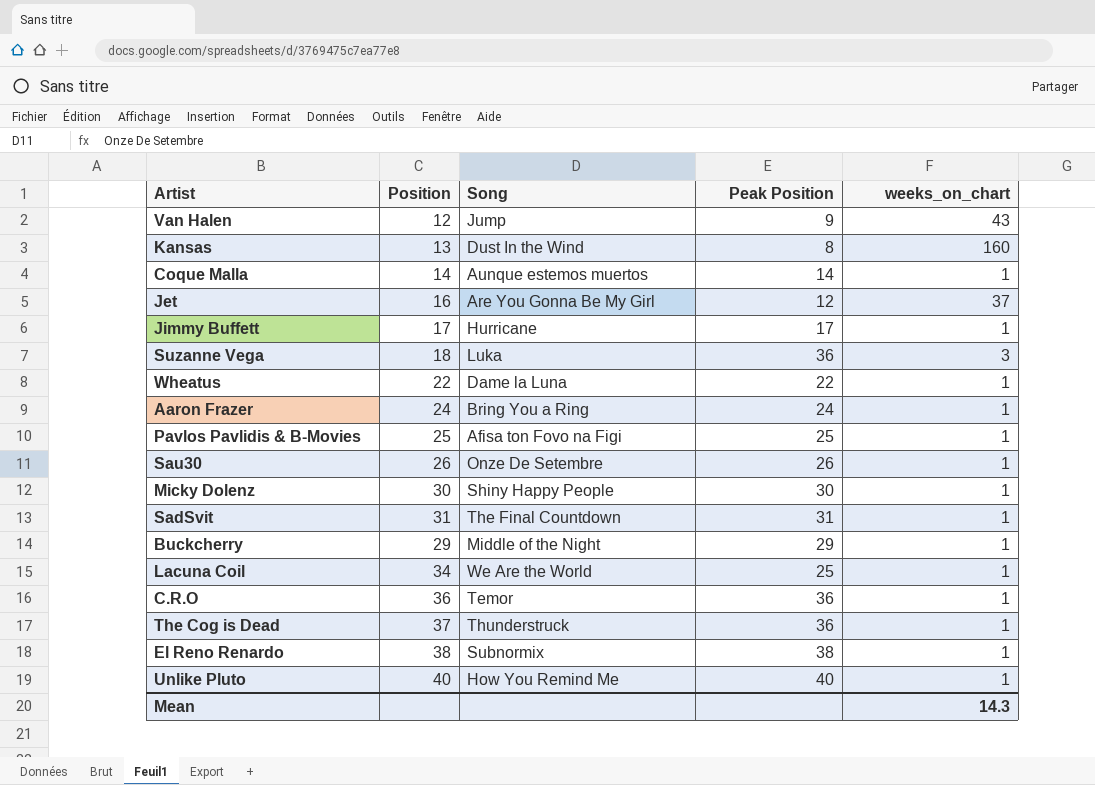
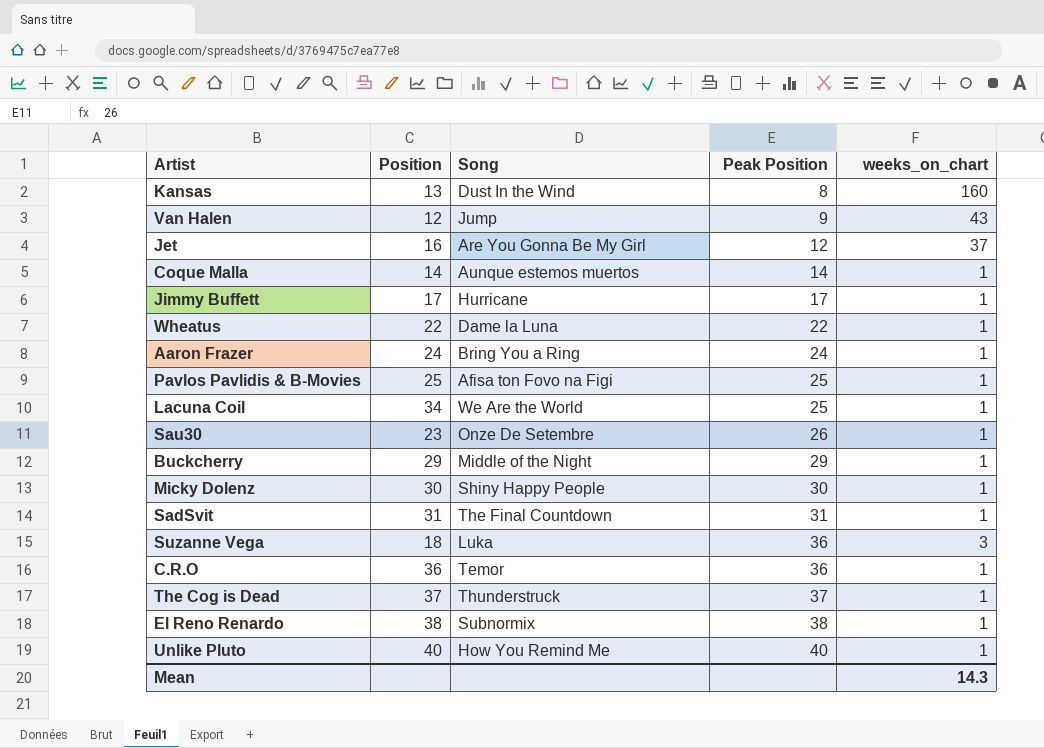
row order: none -> Peak Position ascending
Sau30 | Position: 26 -> 23
The Cog is Dead | Peak Position: 36 -> 37

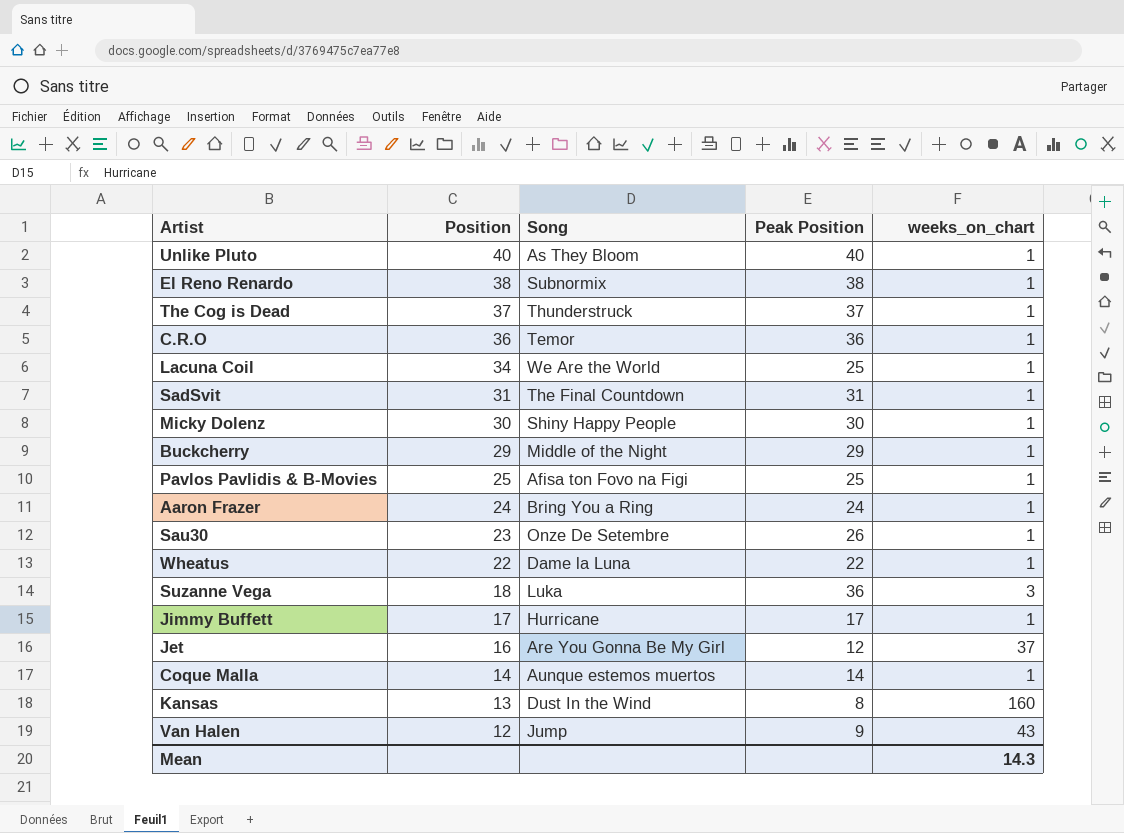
row order: Peak Position ascending -> Position descending
Unlike Pluto | Song: How You Remind Me -> As They Bloom

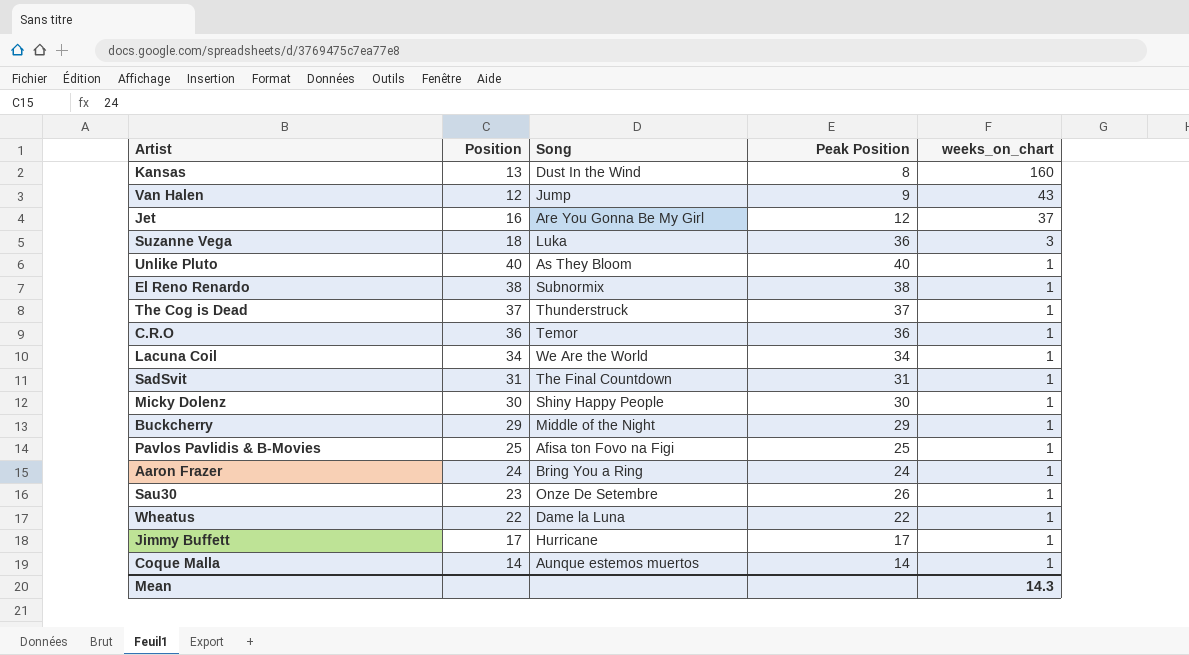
row order: Position descending -> weeks_on_chart descending
Lacuna Coil | Peak Position: 25 -> 34

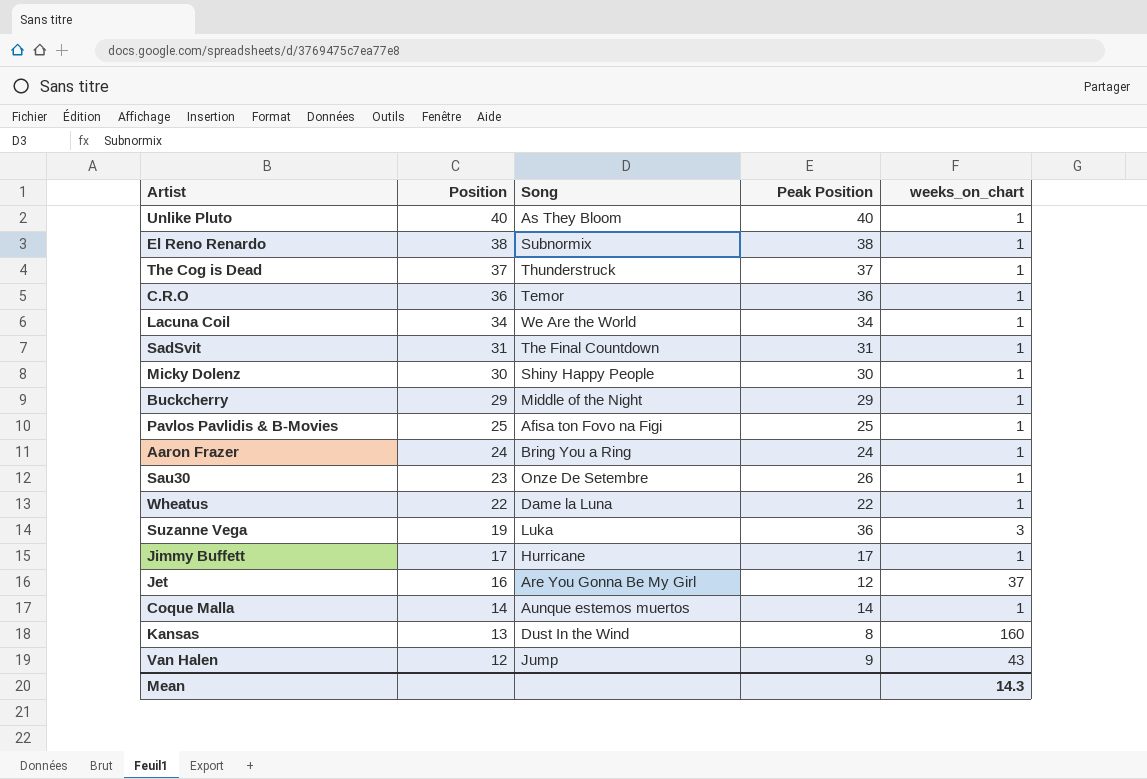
row order: weeks_on_chart descending -> Position descending
Suzanne Vega | Position: 18 -> 19

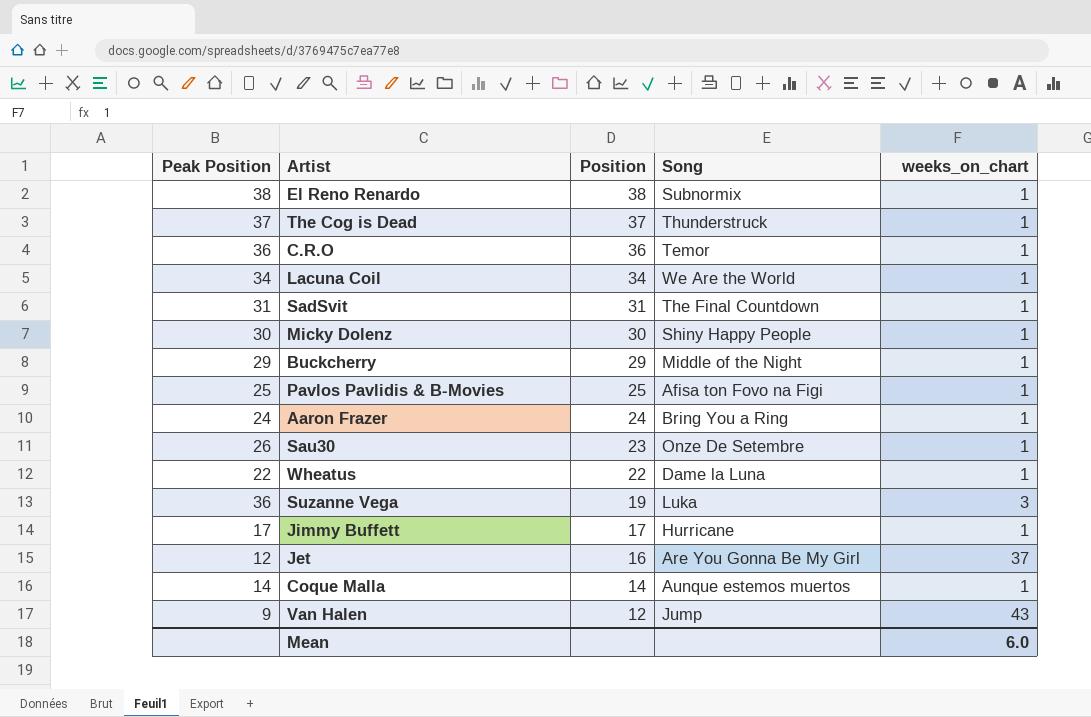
column Peak Position | position: 4 -> 1
row Unlike Pluto: 40 | As They Bloom | 40 | 1 -> none
row Kansas: 13 | Dust In the Wind | 8 | 160 -> none
Mean | weeks_on_chart: 14.3 -> 6.0

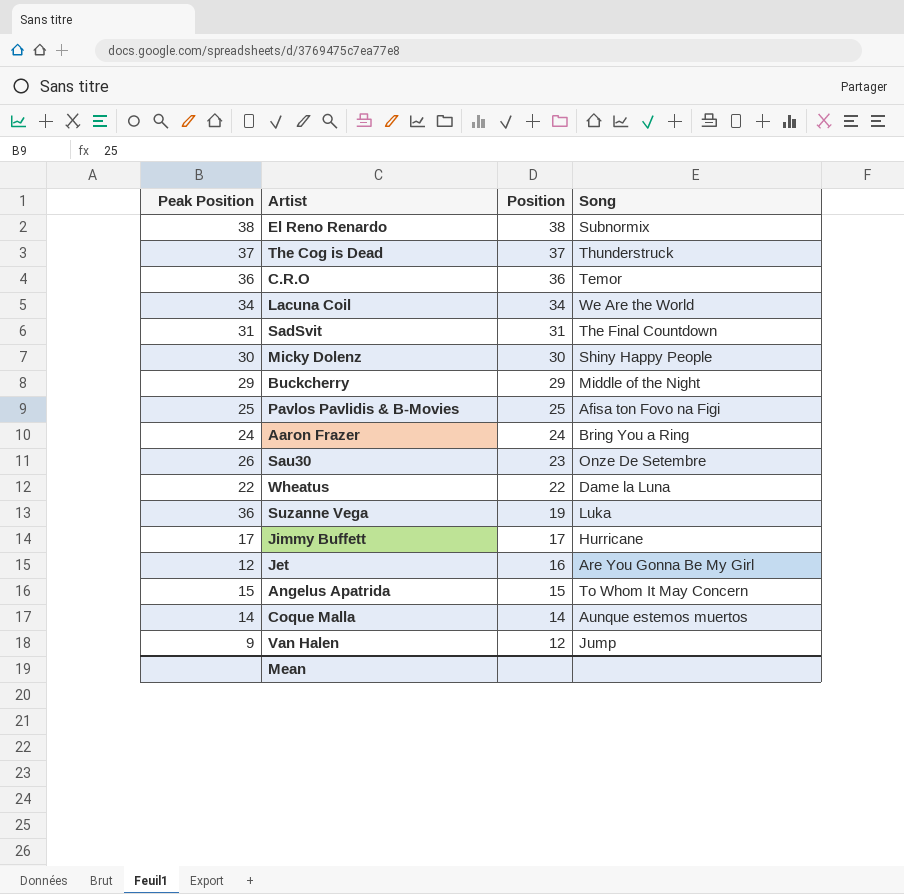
column weeks_on_chart | position: 5 -> none
row Angelus Apatrida: none -> 15 | 15 | To Whom It May Concern

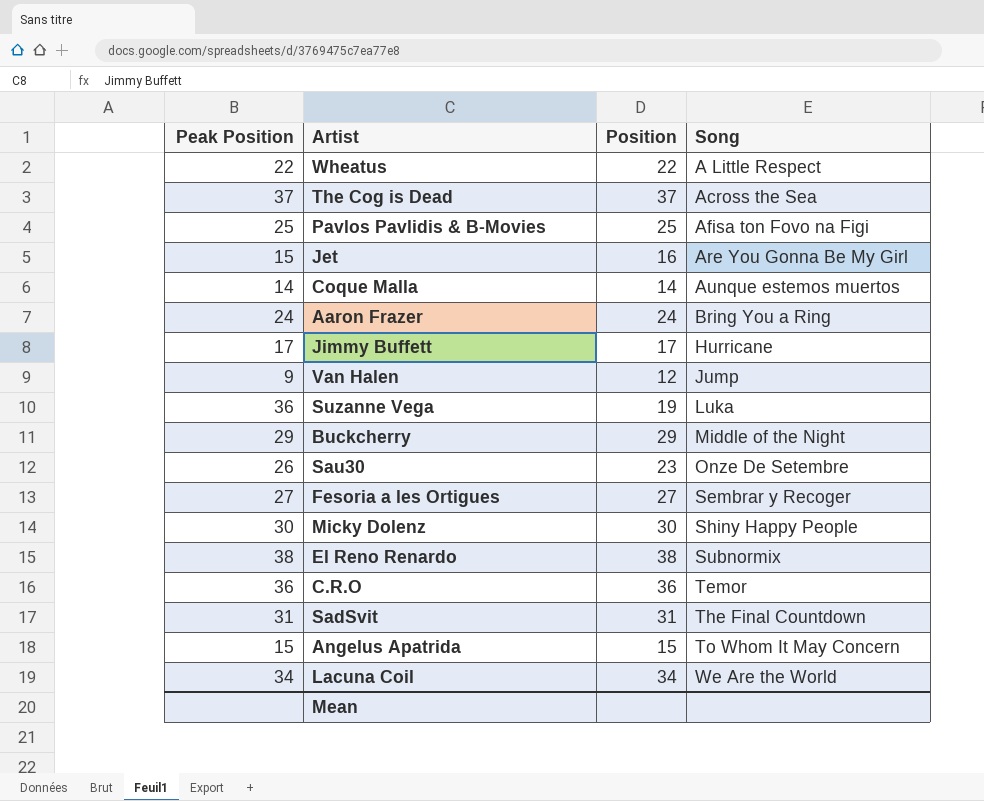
row order: Position descending -> Song ascending
Wheatus | Song: Dame la Luna -> A Little Respect
The Cog is Dead | Song: Thunderstruck -> Across the Sea
Jet | Peak Position: 12 -> 15
row Fesoria a les Ortigues: none -> 27 | 27 | Sembrar y Recoger

